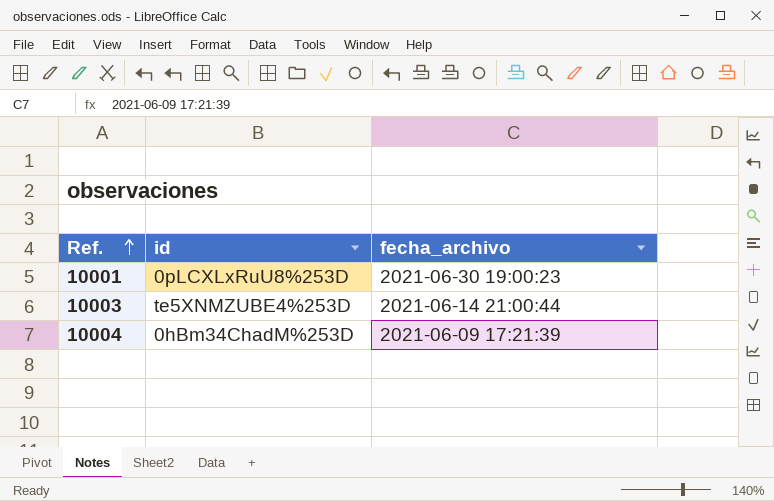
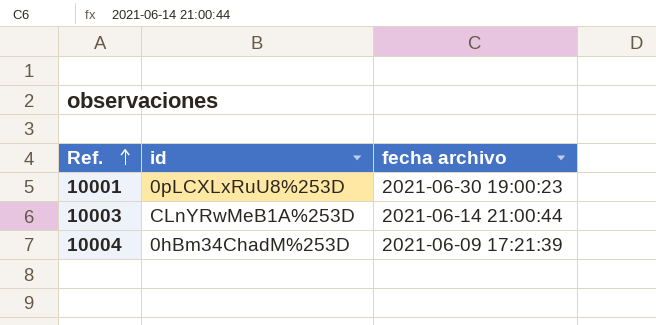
column name: fecha_archivo -> fecha archivo
10003 | id: te5XNMZUBE4%253D -> CLnYRwMeB1A%253D

